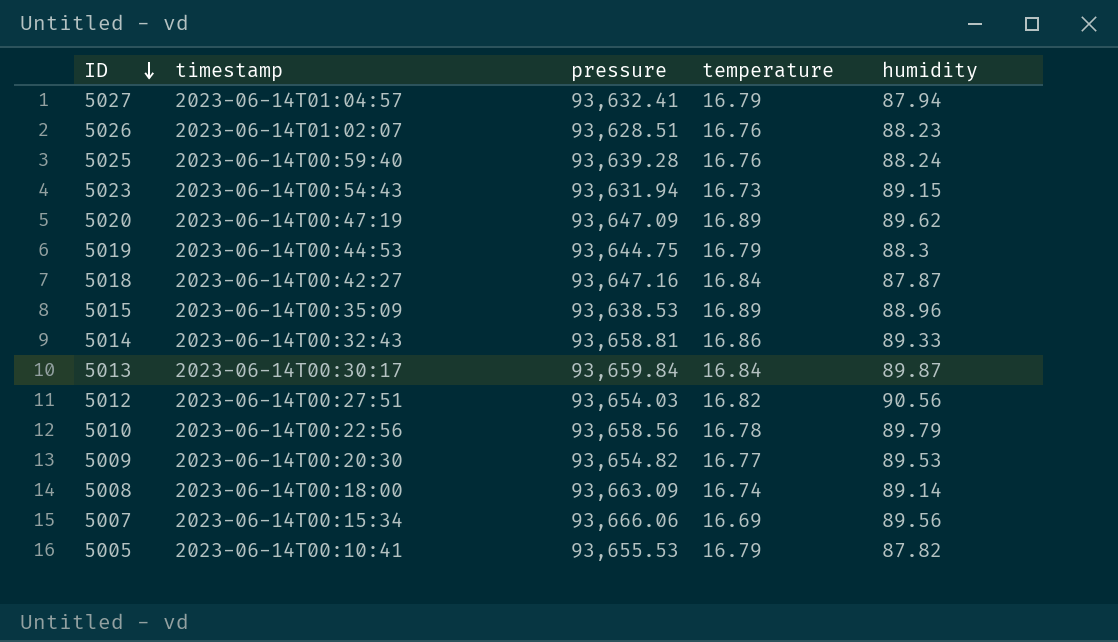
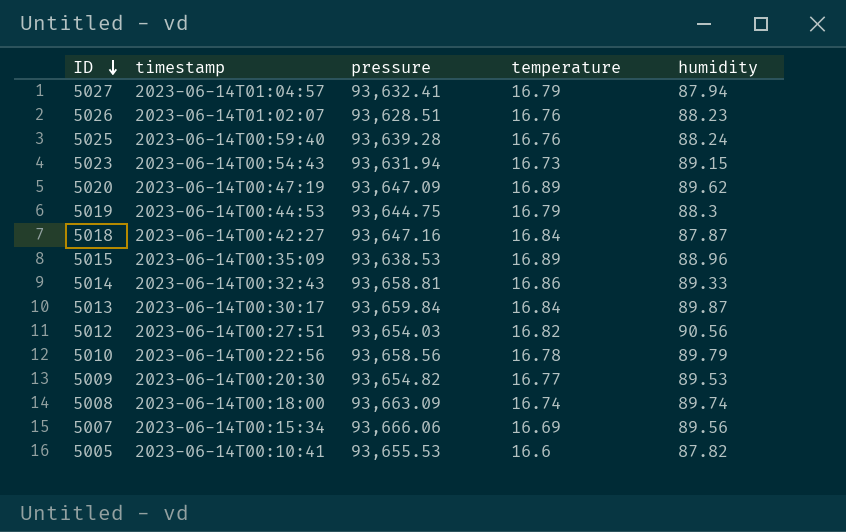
5008 | humidity: 89.14 -> 89.74
5005 | temperature: 16.79 -> 16.6

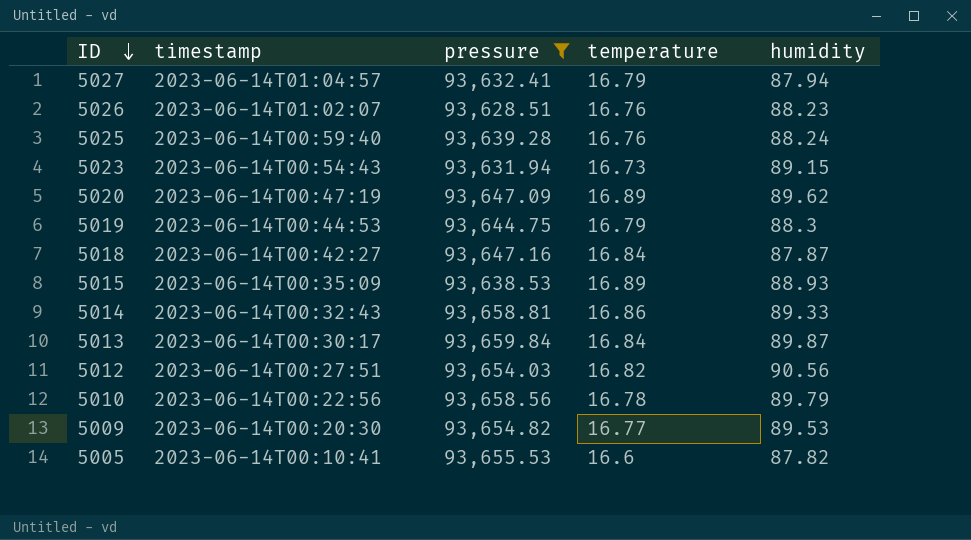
filter: none -> pressure <= 93,659.84
5015 | humidity: 88.96 -> 88.93

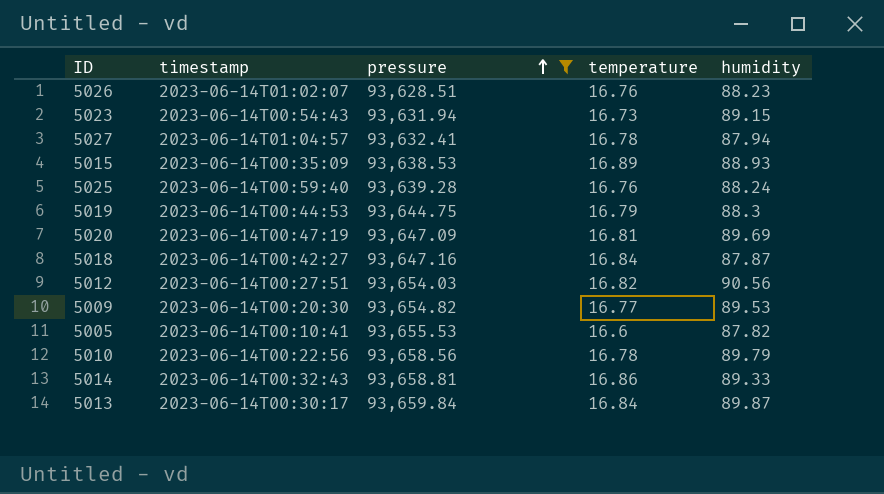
row order: ID descending -> pressure ascending
5027 | temperature: 16.79 -> 16.78
5020 | temperature: 16.89 -> 16.81
5020 | humidity: 89.62 -> 89.69

